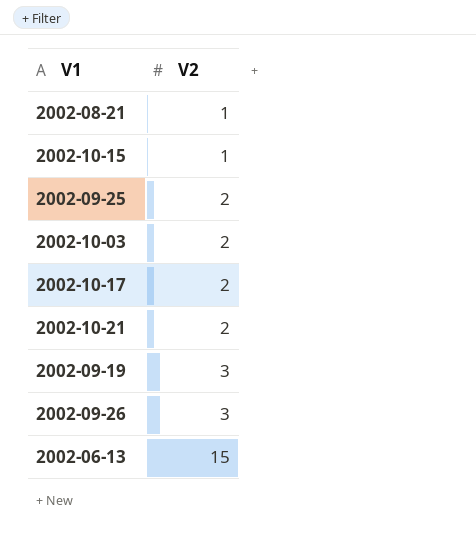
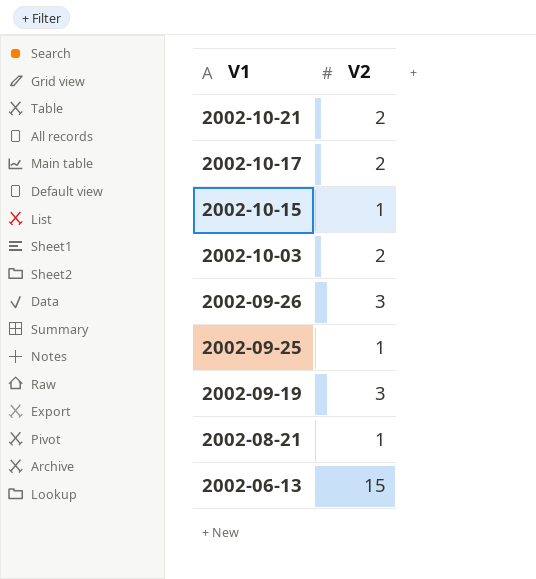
row order: V2 ascending -> V1 descending
2002-09-25 | V2: 2 -> 1

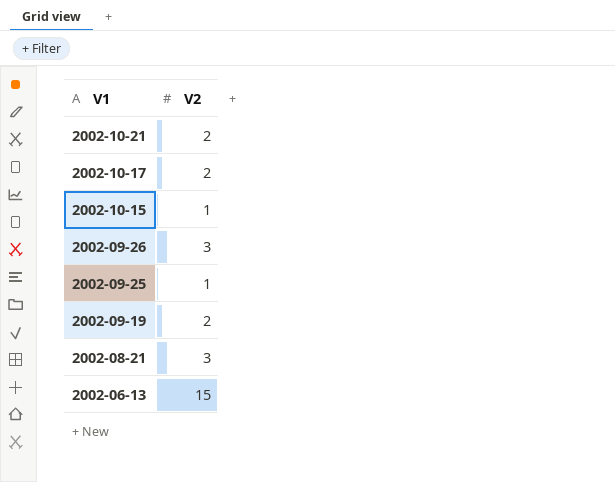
row 2002-10-03: 2 -> none
2002-09-19 | V2: 3 -> 2
2002-08-21 | V2: 1 -> 3

